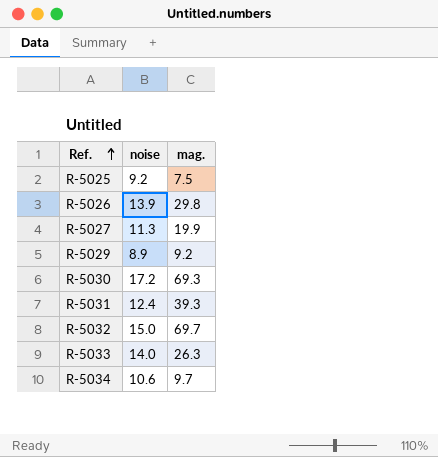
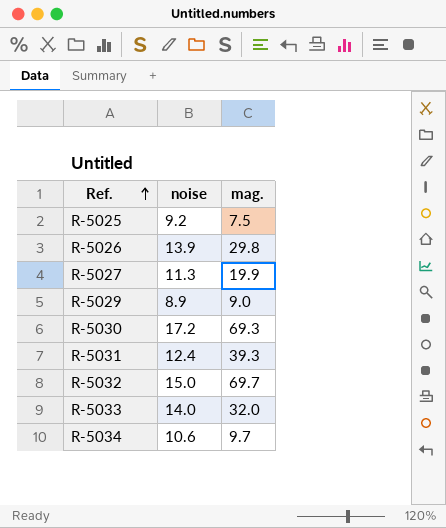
R-5029 | mag.: 9.2 -> 9.0
R-5033 | mag.: 26.3 -> 32.0

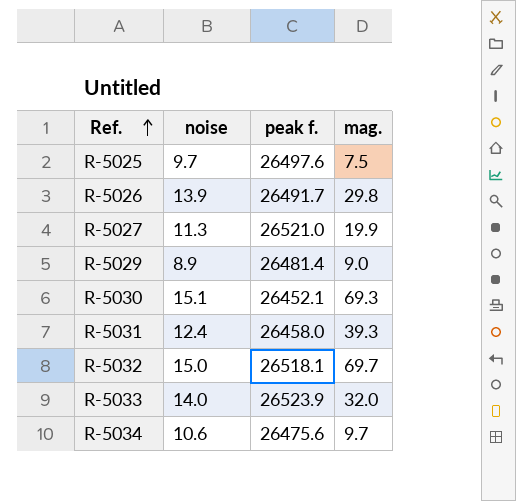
column peak f. | position: none -> 3
R-5025 | noise: 9.2 -> 9.7
R-5030 | noise: 17.2 -> 15.1

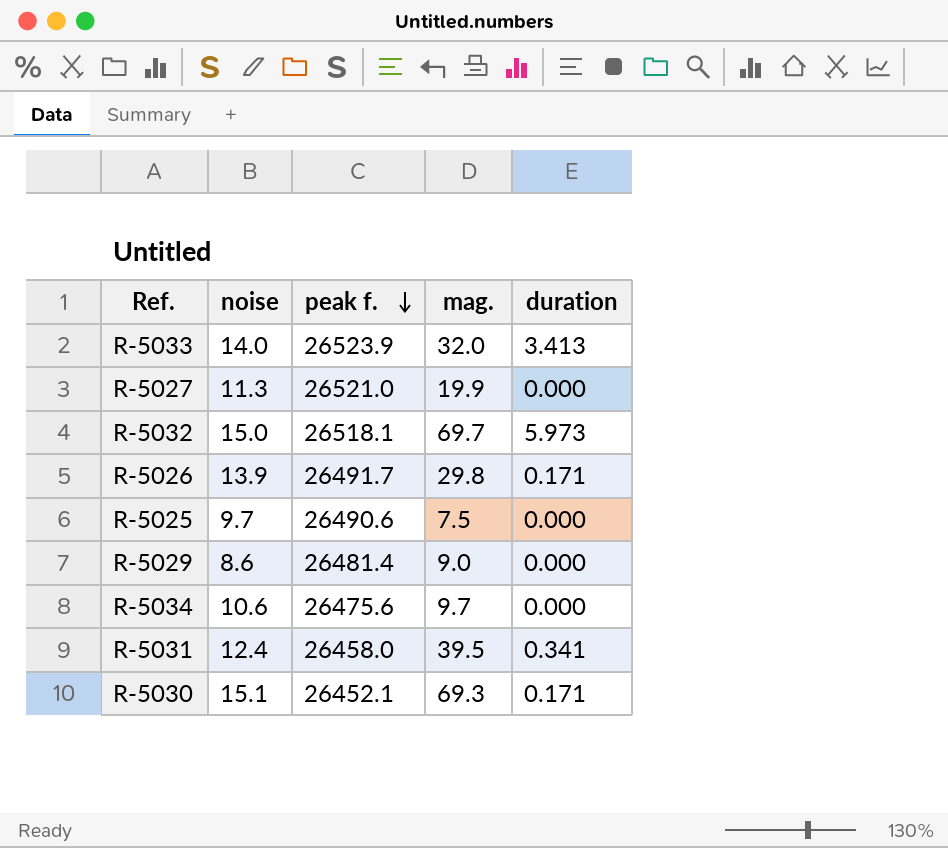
row order: Ref. ascending -> peak f. descending
column duration | position: none -> 5
R-5025 | peak f.: 26497.6 -> 26490.6
R-5029 | noise: 8.9 -> 8.6
R-5031 | mag.: 39.3 -> 39.5

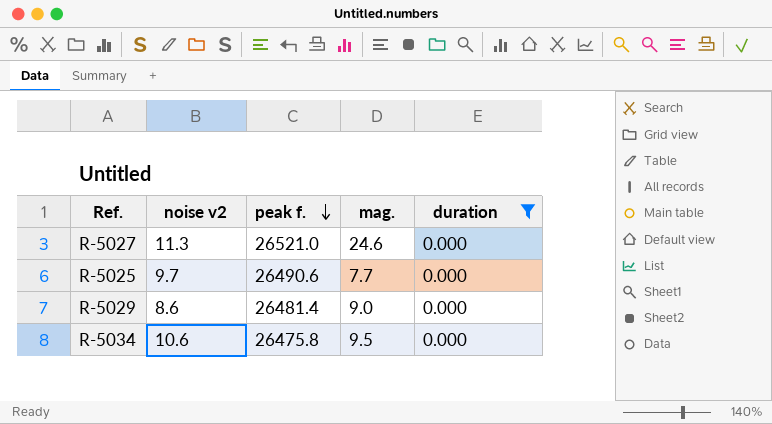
filter: none -> duration = 0.000
column name: noise -> noise v2
R-5027 | mag.: 19.9 -> 24.6
R-5025 | mag.: 7.5 -> 7.7
R-5034 | peak f.: 26475.6 -> 26475.8
R-5034 | mag.: 9.7 -> 9.5

